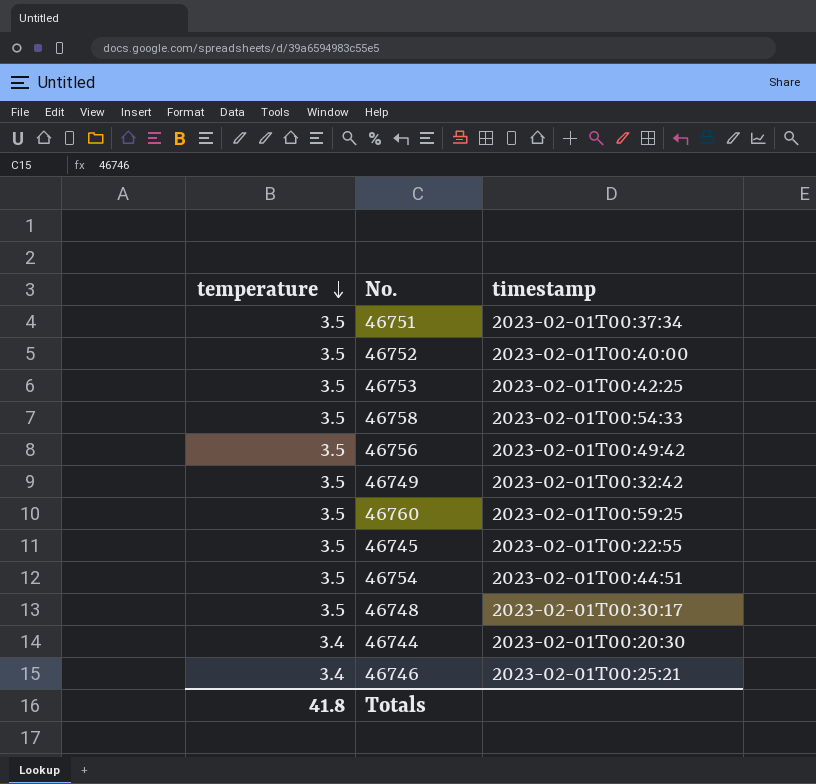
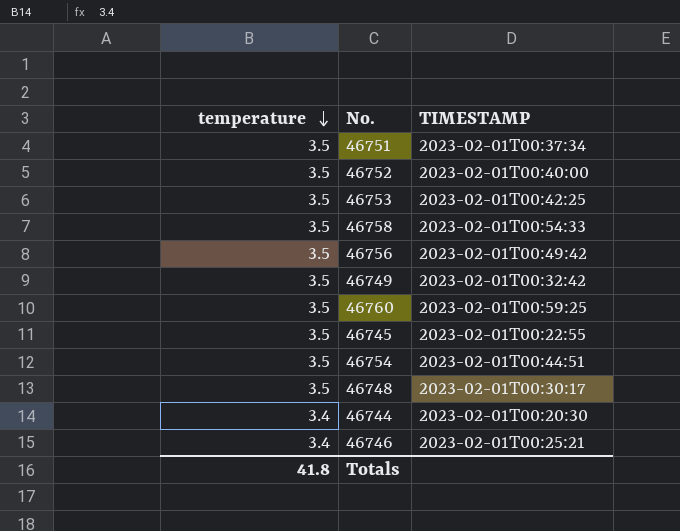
column name: timestamp -> TIMESTAMP

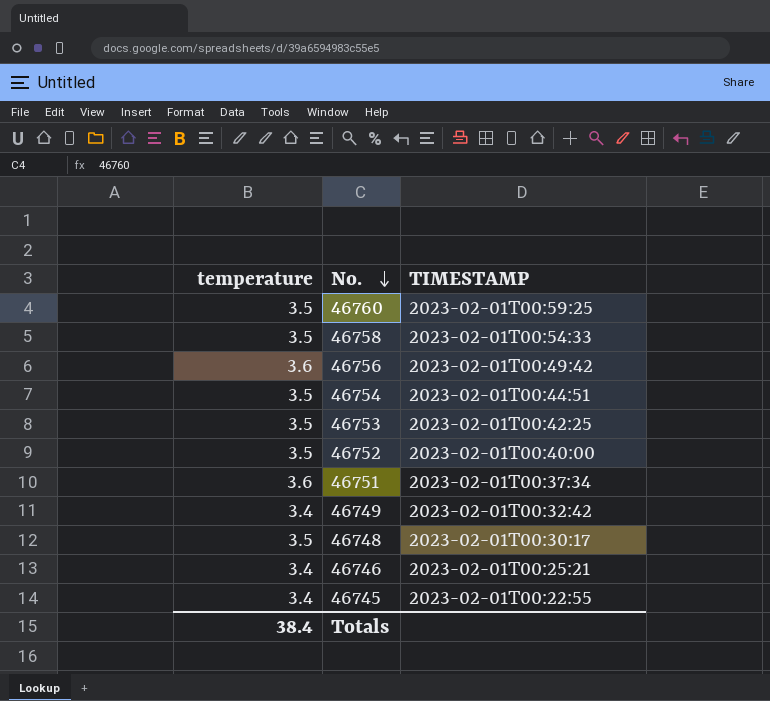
row order: temperature descending -> No. descending
row 46744: 3.4 | 2023-02-01T00:20:30 -> none
46756 | temperature: 3.5 -> 3.6
46751 | temperature: 3.5 -> 3.6
46749 | temperature: 3.5 -> 3.4
46745 | temperature: 3.5 -> 3.4
Totals | temperature: 41.8 -> 38.4

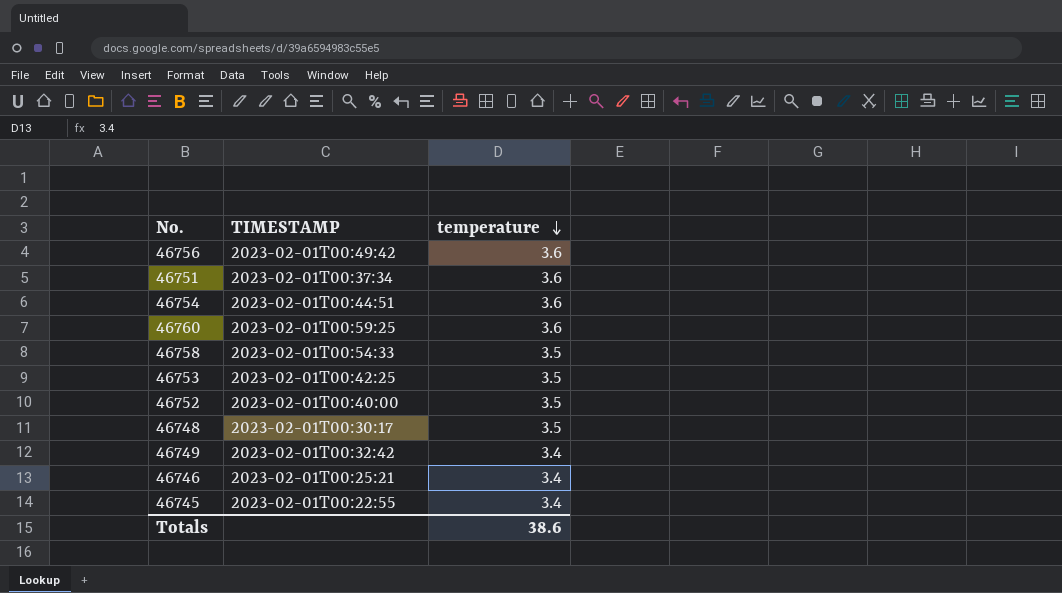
row order: No. descending -> temperature descending
column temperature | position: 1 -> 3
46754 | temperature: 3.5 -> 3.6
46760 | temperature: 3.5 -> 3.6
Totals | temperature: 38.4 -> 38.6

